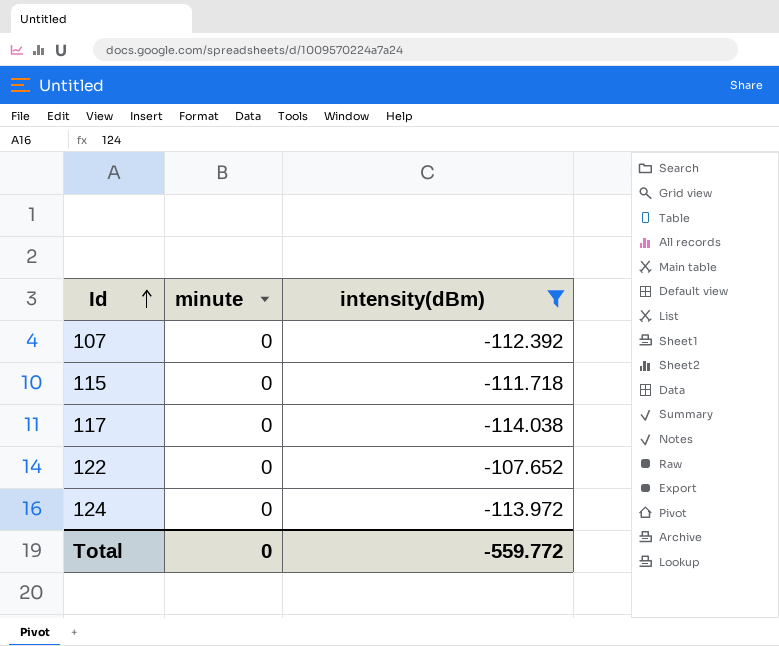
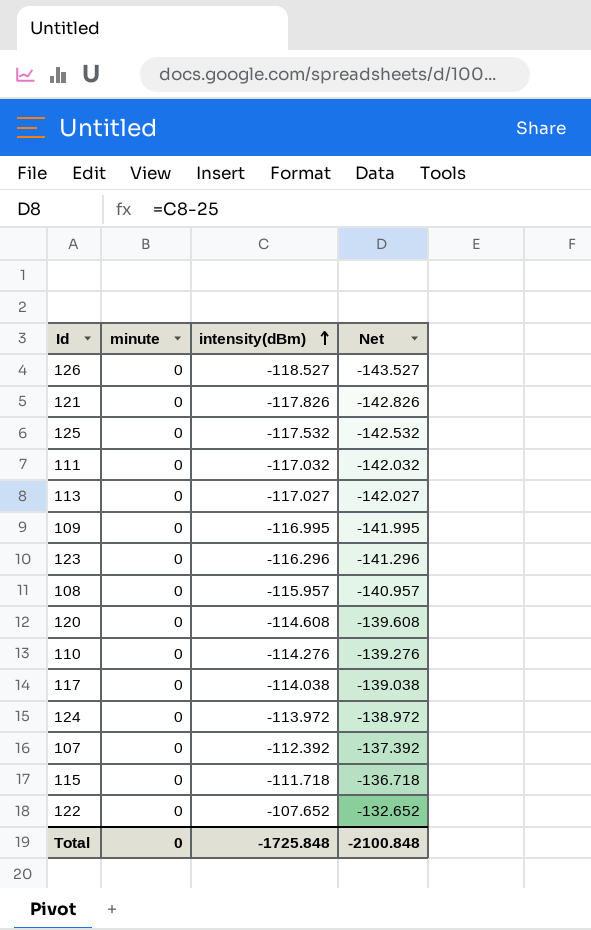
filter: intensity(dBm) >= -114.038 -> none
row order: Id ascending -> intensity(dBm) ascending
column Net | formula: none -> [intensity(dBm)] - 25
Total | intensity(dBm): -559.772 -> -1725.848

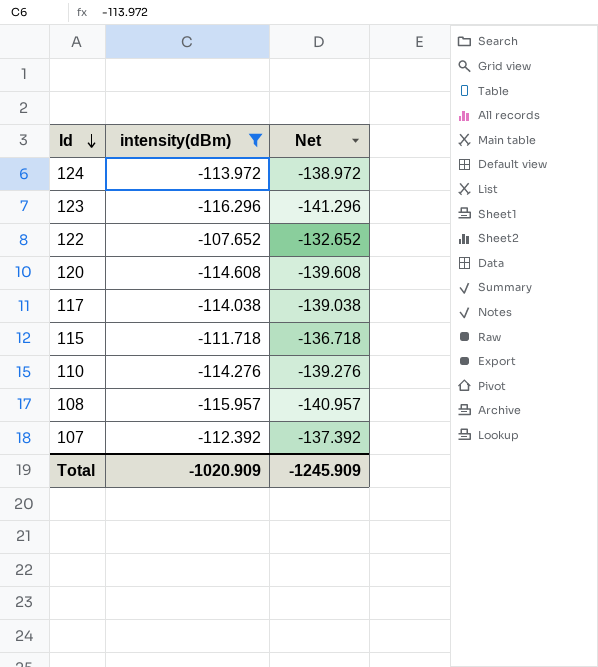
filter: none -> intensity(dBm) >= -116.296
row order: intensity(dBm) ascending -> Id descending
column minute | position: 2 -> none
Total | intensity(dBm): -1725.848 -> -1020.909
Total | Net: -2100.848 -> -1245.909

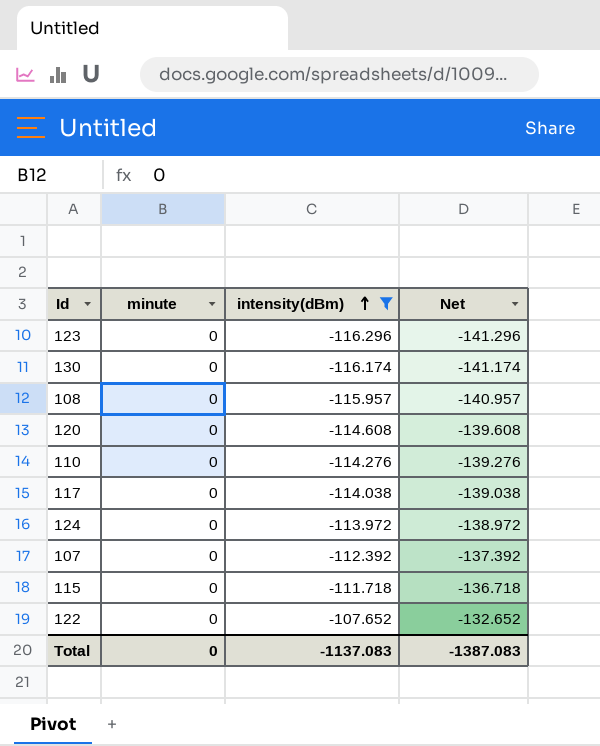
row order: Id descending -> intensity(dBm) ascending
column minute | position: none -> 2
row 130: none -> 0 | -116.174 | -141.174
Total | intensity(dBm): -1020.909 -> -1137.083
Total | Net: -1245.909 -> -1387.083

